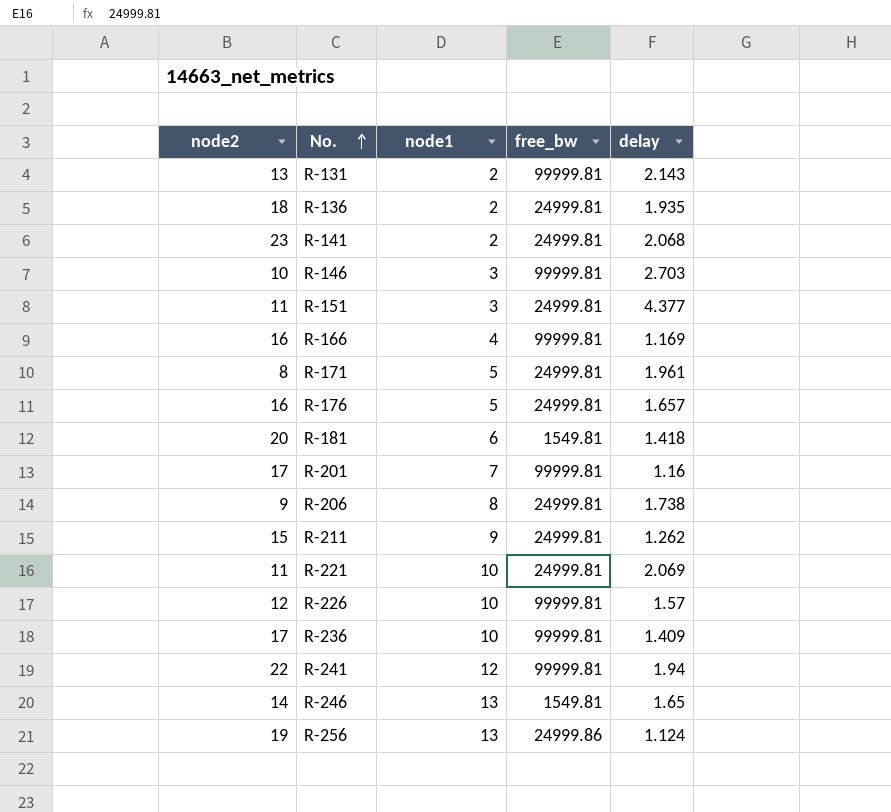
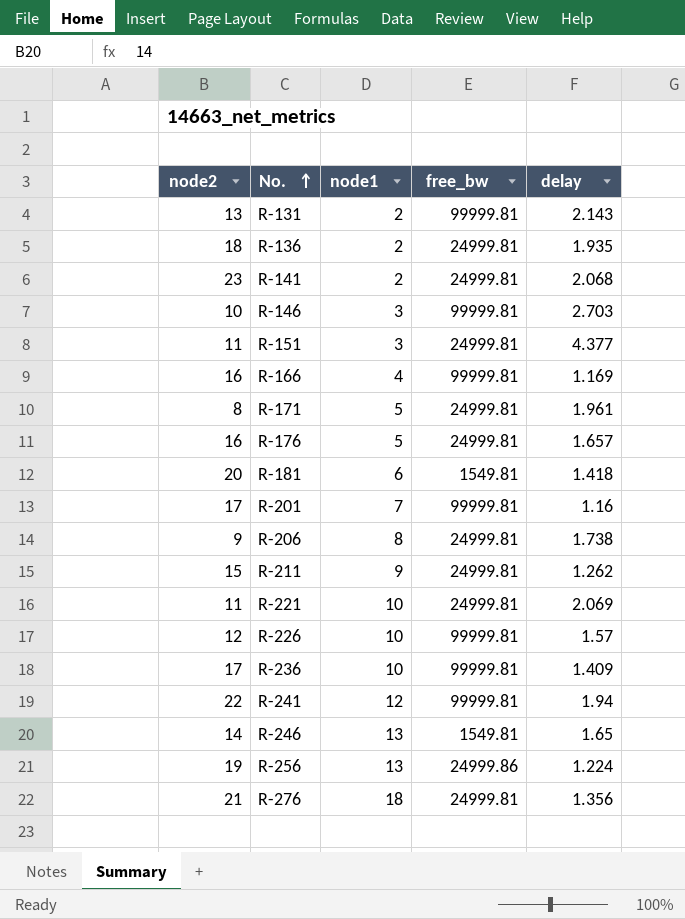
R-256 | delay: 1.124 -> 1.224
row R-276: none -> 21 | 18 | 24999.81 | 1.356

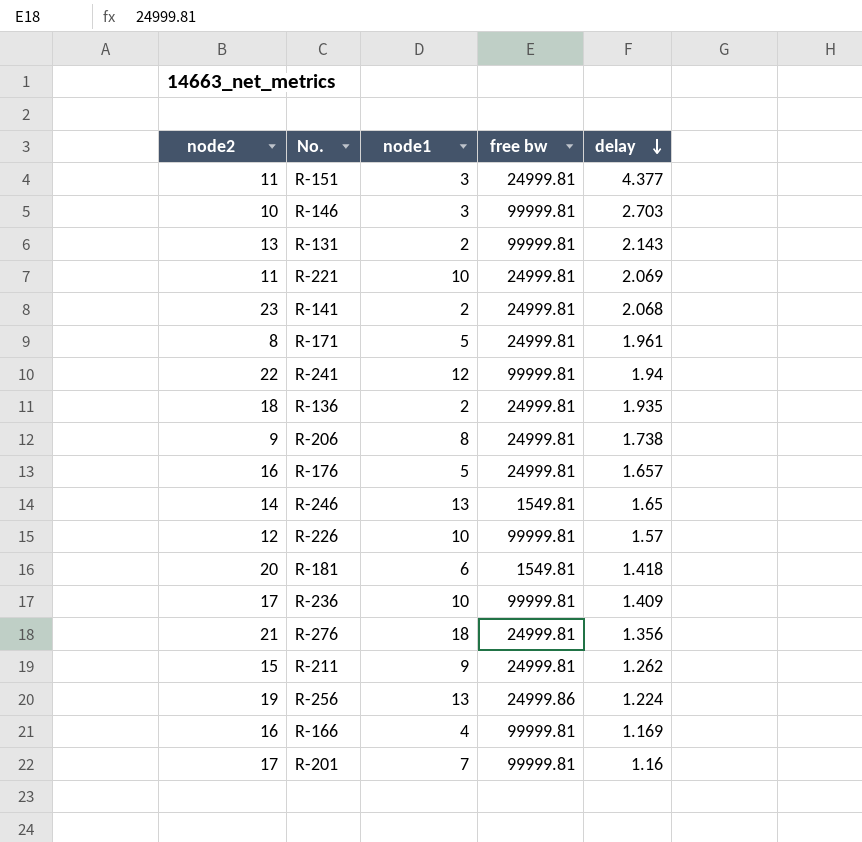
row order: No. ascending -> delay descending
column name: free_bw -> free bw

